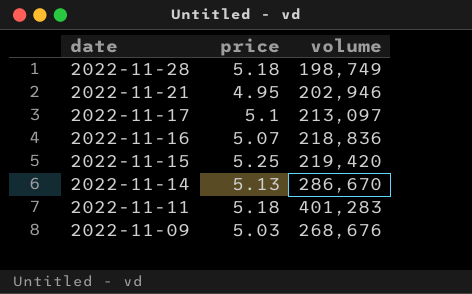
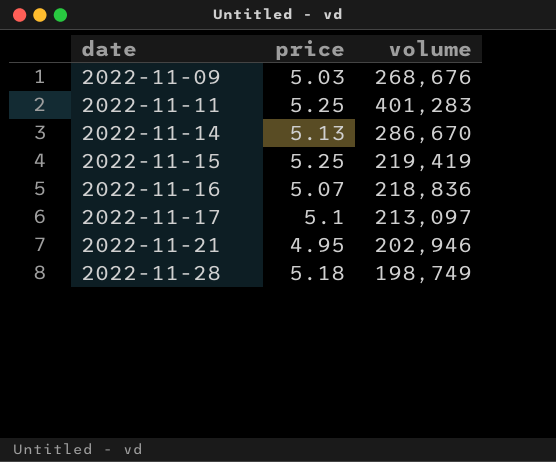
row order: date descending -> date ascending
2022-11-11 | price: 5.18 -> 5.25
2022-11-15 | volume: 219,420 -> 219,419

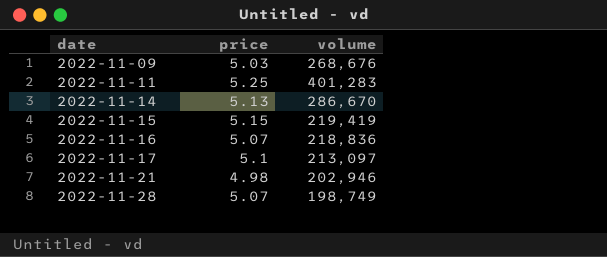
2022-11-15 | price: 5.25 -> 5.15
2022-11-21 | price: 4.95 -> 4.98
2022-11-28 | price: 5.18 -> 5.07

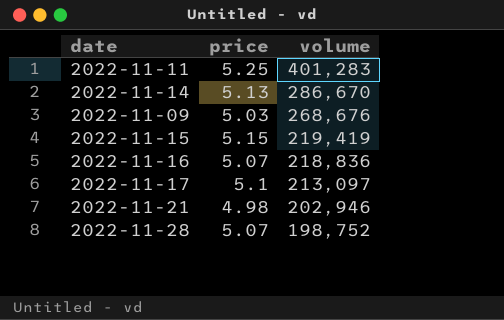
row order: date ascending -> volume descending
2022-11-28 | volume: 198,749 -> 198,752

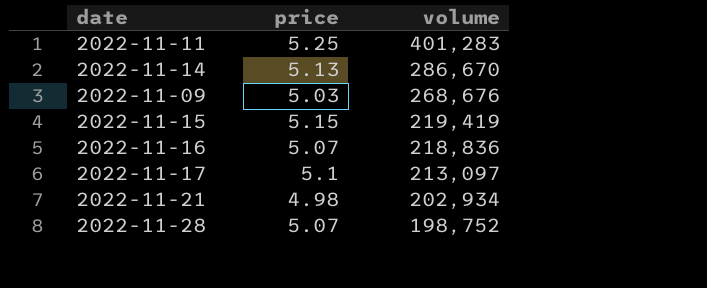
2022-11-21 | volume: 202,946 -> 202,934

